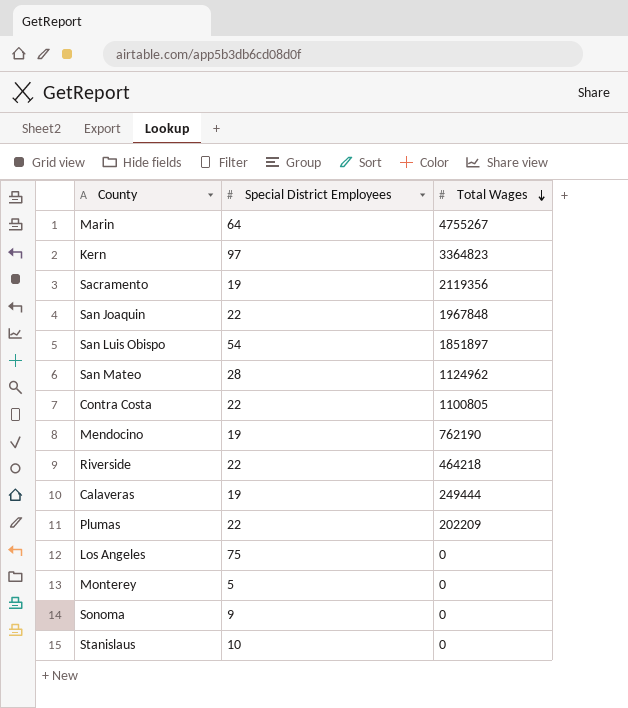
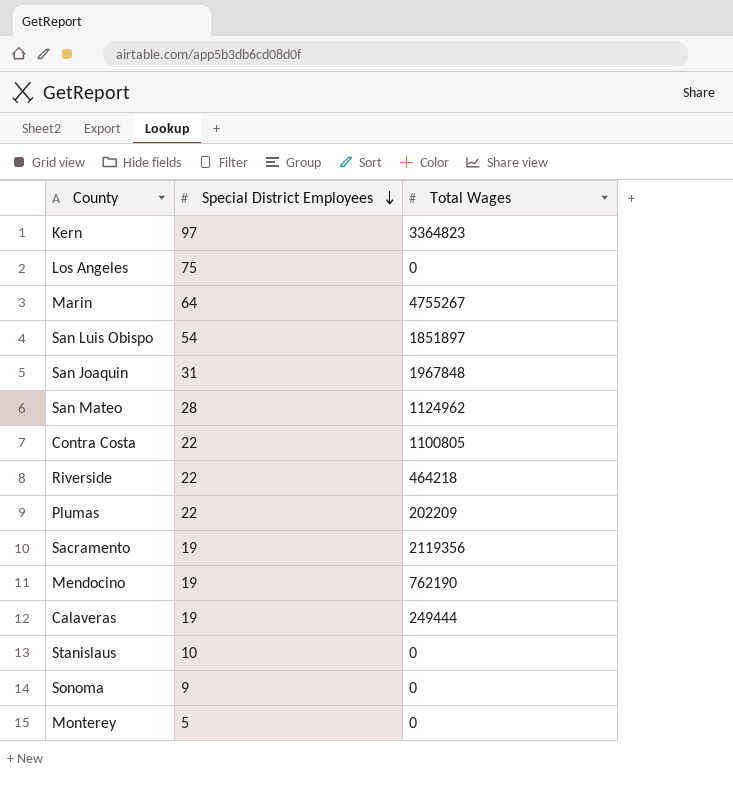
row order: Total Wages descending -> Special District Employees descending
San Joaquin | Special District Employees: 22 -> 31

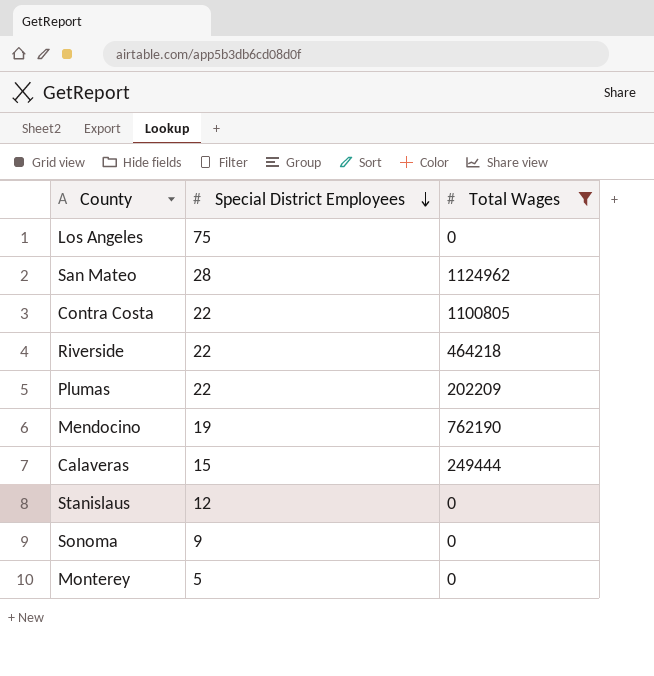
filter: none -> Total Wages <= 1124962
Calaveras | Special District Employees: 19 -> 15
Stanislaus | Special District Employees: 10 -> 12

